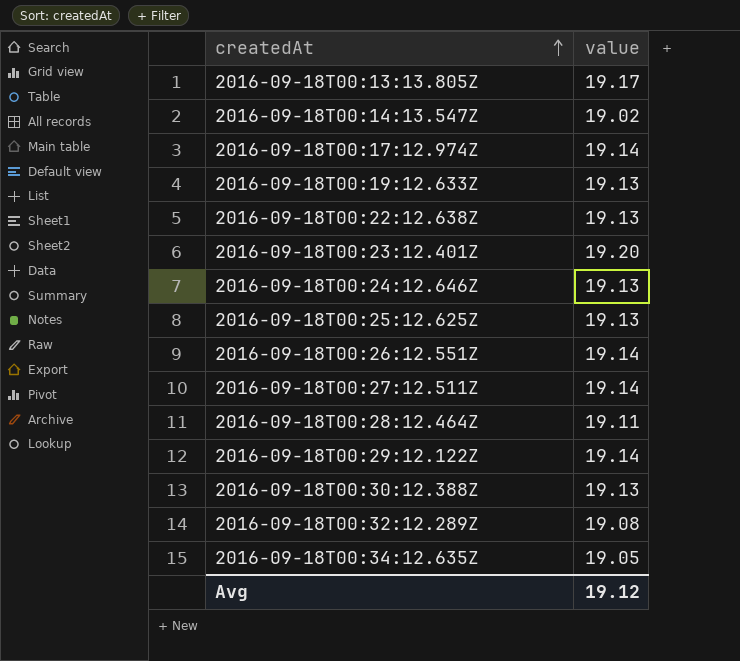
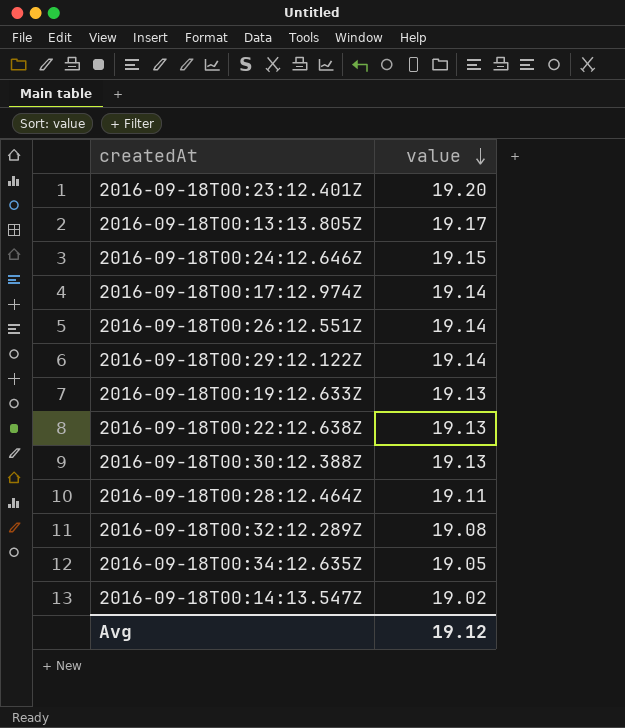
row order: createdAt ascending -> value descending
row 2016-09-18T00:25:12.625Z: 19.13 -> none
row 2016-09-18T00:27:12.511Z: 19.14 -> none
2016-09-18T00:24:12.646Z | value: 19.13 -> 19.15

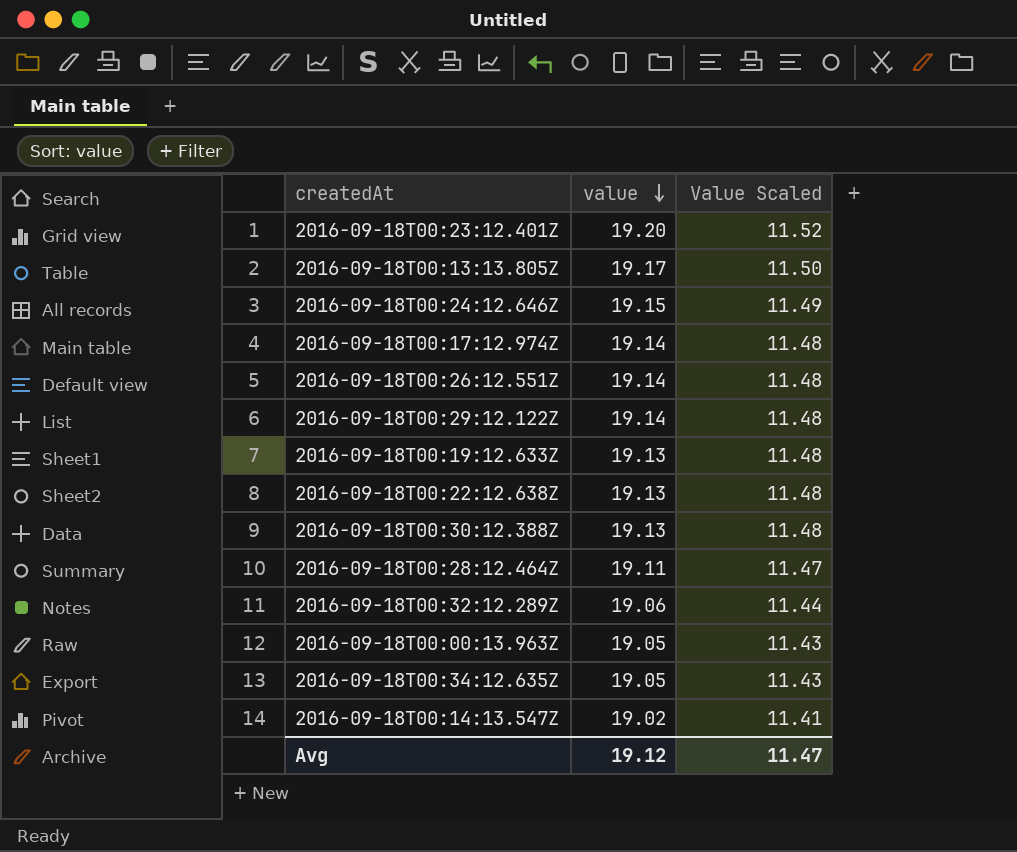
column Value Scaled | formula: none -> [value] * 0.6
2016-09-18T00:32:12.289Z | value: 19.08 -> 19.06
row 2016-09-18T00:00:13.963Z: none -> 19.05 | 11.43

